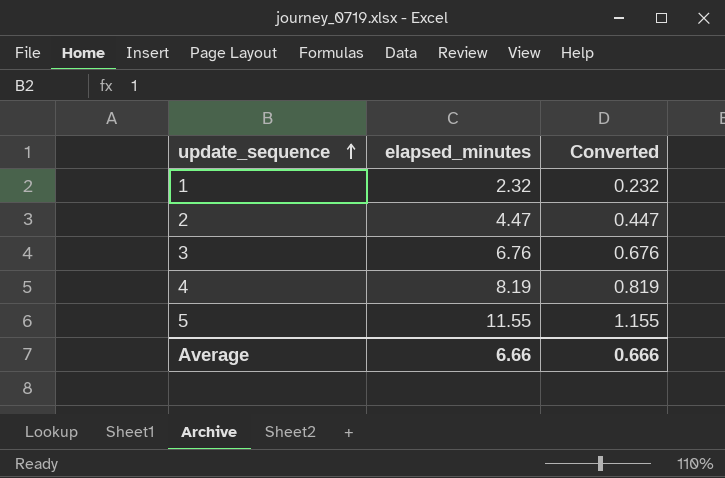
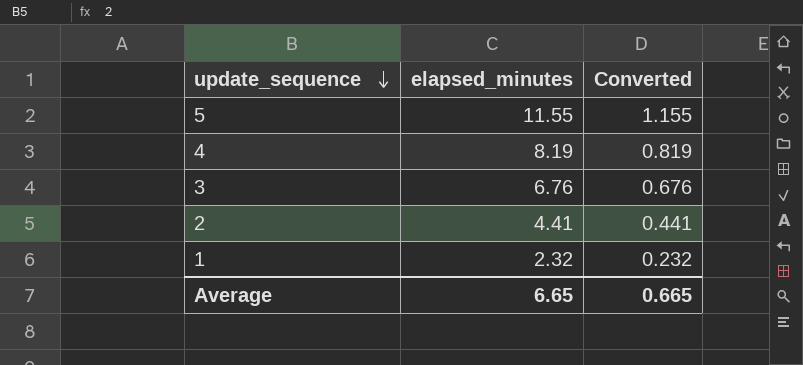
row order: update_sequence ascending -> update_sequence descending
2 | elapsed_minutes: 4.47 -> 4.41
2 | Converted: 0.447 -> 0.441
Average | elapsed_minutes: 6.66 -> 6.65
Average | Converted: 0.666 -> 0.665

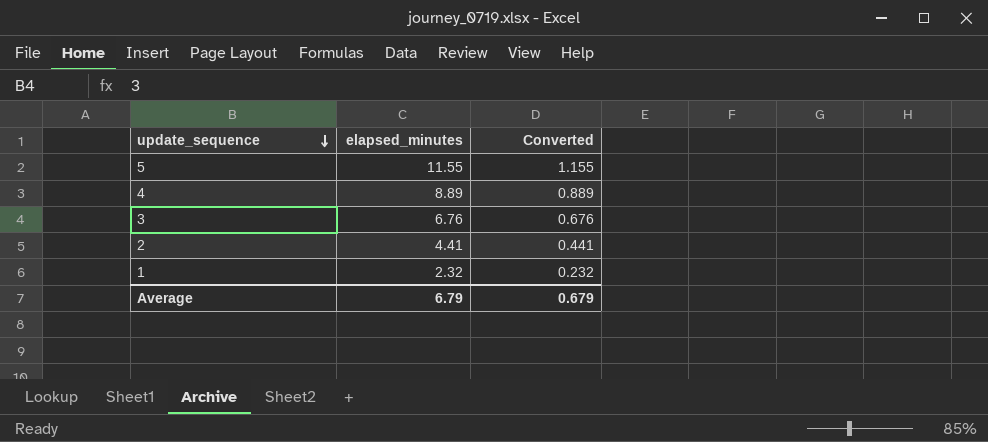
4 | elapsed_minutes: 8.19 -> 8.89
4 | Converted: 0.819 -> 0.889
Average | elapsed_minutes: 6.65 -> 6.79
Average | Converted: 0.665 -> 0.679

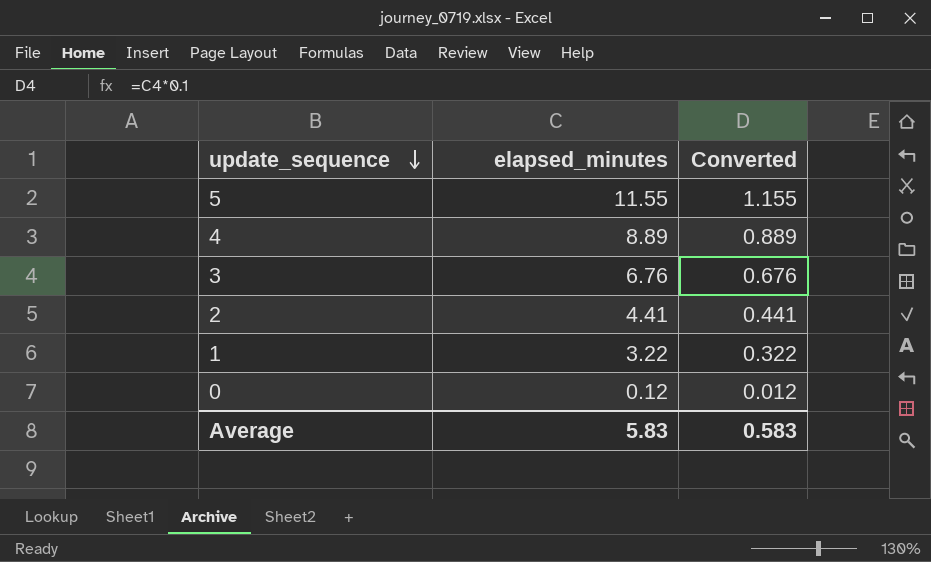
1 | elapsed_minutes: 2.32 -> 3.22
1 | Converted: 0.232 -> 0.322
row 0: none -> 0.12 | 0.012
Average | elapsed_minutes: 6.79 -> 5.83
Average | Converted: 0.679 -> 0.583

